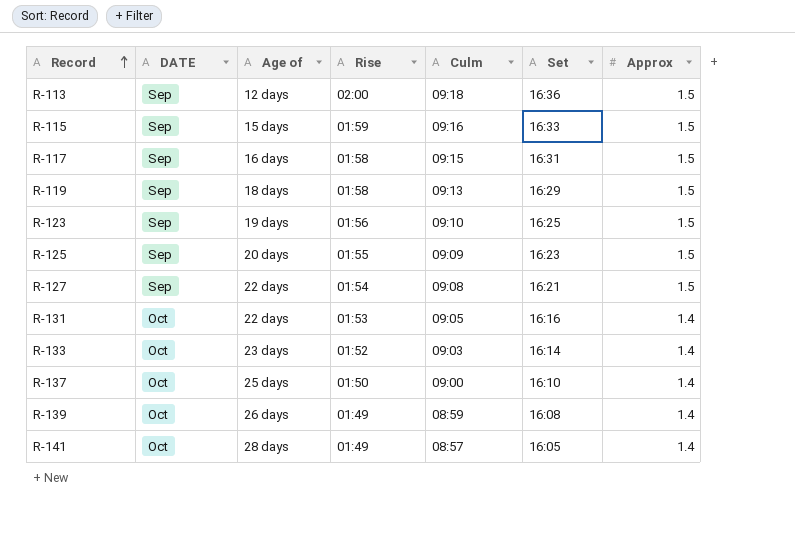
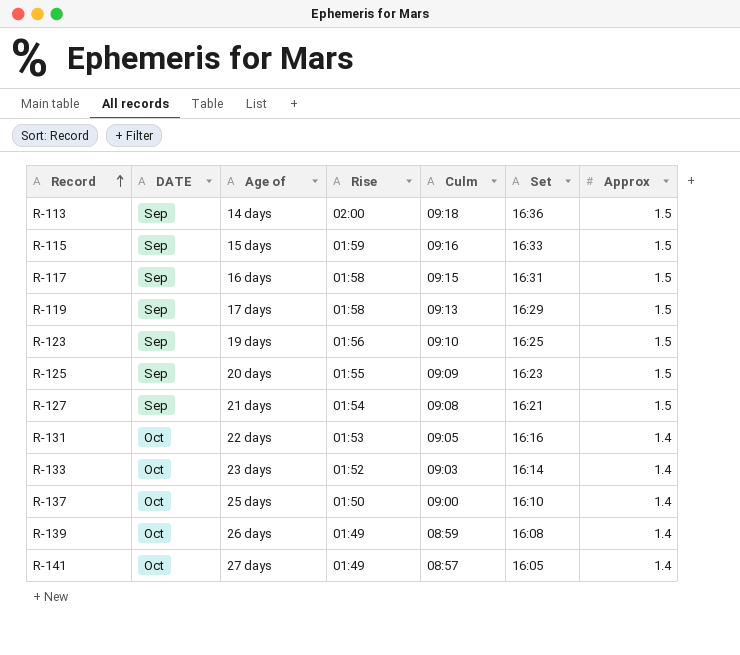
R-113 | Age of: 12 days -> 14 days
R-119 | Age of: 18 days -> 17 days
R-127 | Age of: 22 days -> 21 days
R-141 | Age of: 28 days -> 27 days

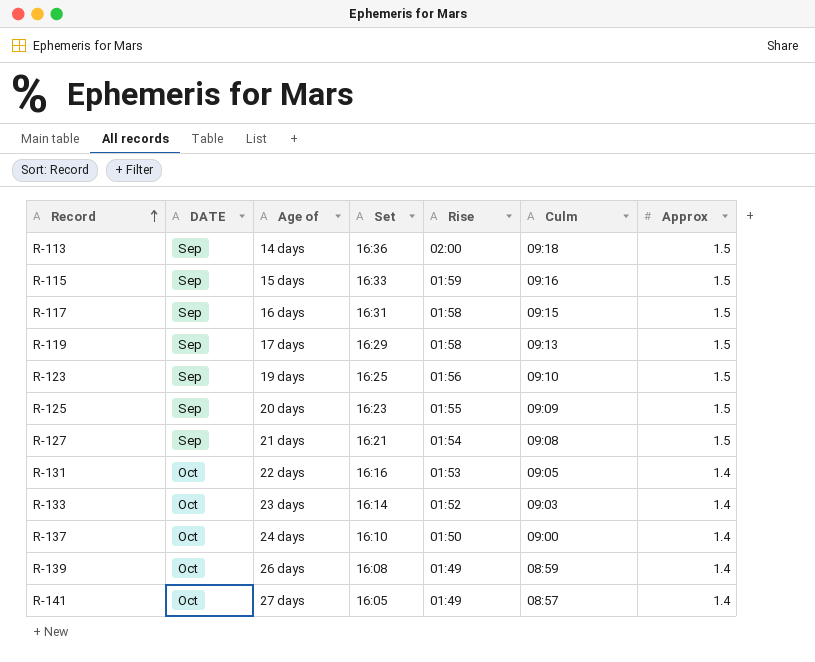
column Set | position: 6 -> 4
R-137 | Age of: 25 days -> 24 days

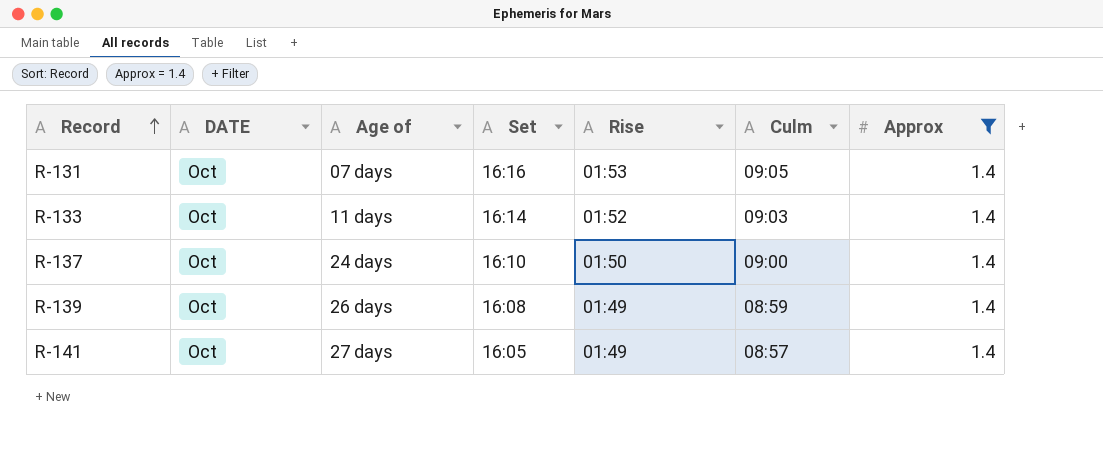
filter: none -> Approx = 1.4
R-131 | Age of: 22 days -> 07 days
R-133 | Age of: 23 days -> 11 days

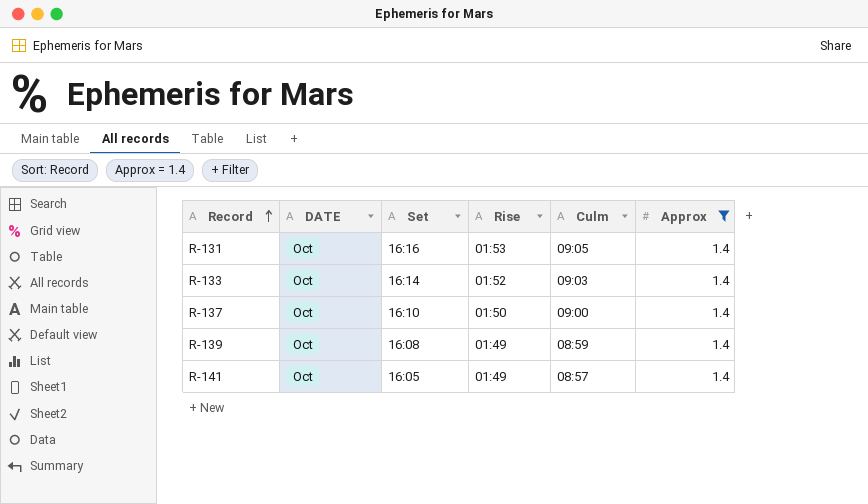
column Age of | position: 3 -> none

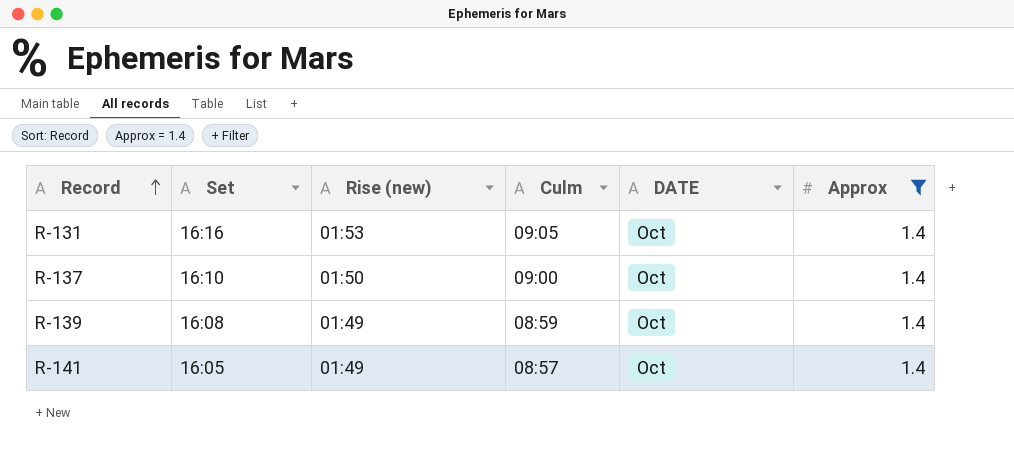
column name: Rise -> Rise (new)
column DATE | position: 2 -> 5
row R-133: Oct | 16:14 | 01:52 | 09:03 | 1.4 -> none

